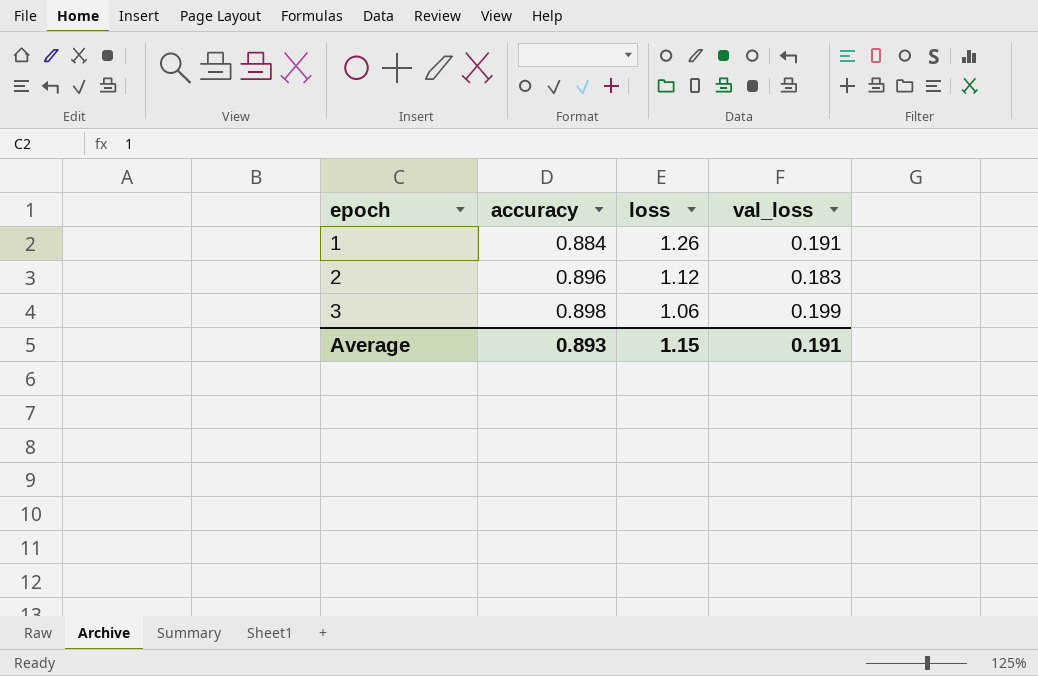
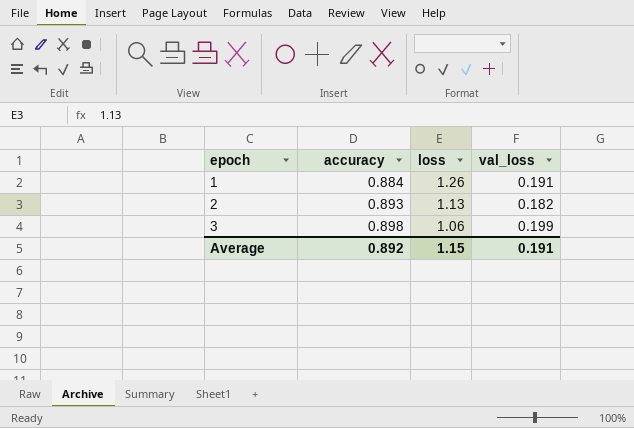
2 | accuracy: 0.896 -> 0.893
2 | loss: 1.12 -> 1.13
2 | val_loss: 0.183 -> 0.182
Average | accuracy: 0.893 -> 0.892

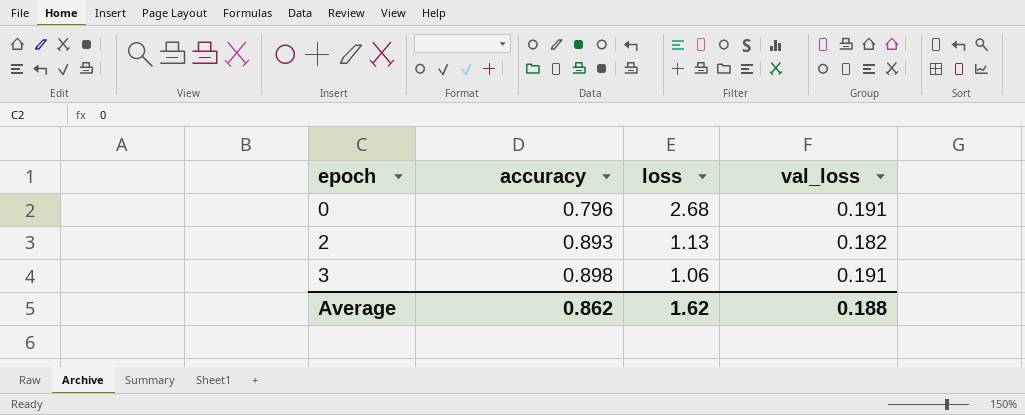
row 1: 0.884 | 1.26 | 0.191 -> none
row 0: none -> 0.796 | 2.68 | 0.191
3 | val_loss: 0.199 -> 0.191
Average | accuracy: 0.892 -> 0.862
Average | loss: 1.15 -> 1.62
Average | val_loss: 0.191 -> 0.188

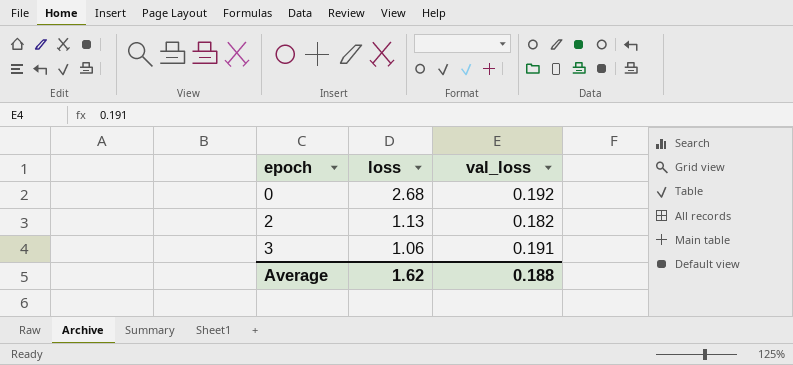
column accuracy | position: 2 -> none
0 | val_loss: 0.191 -> 0.192

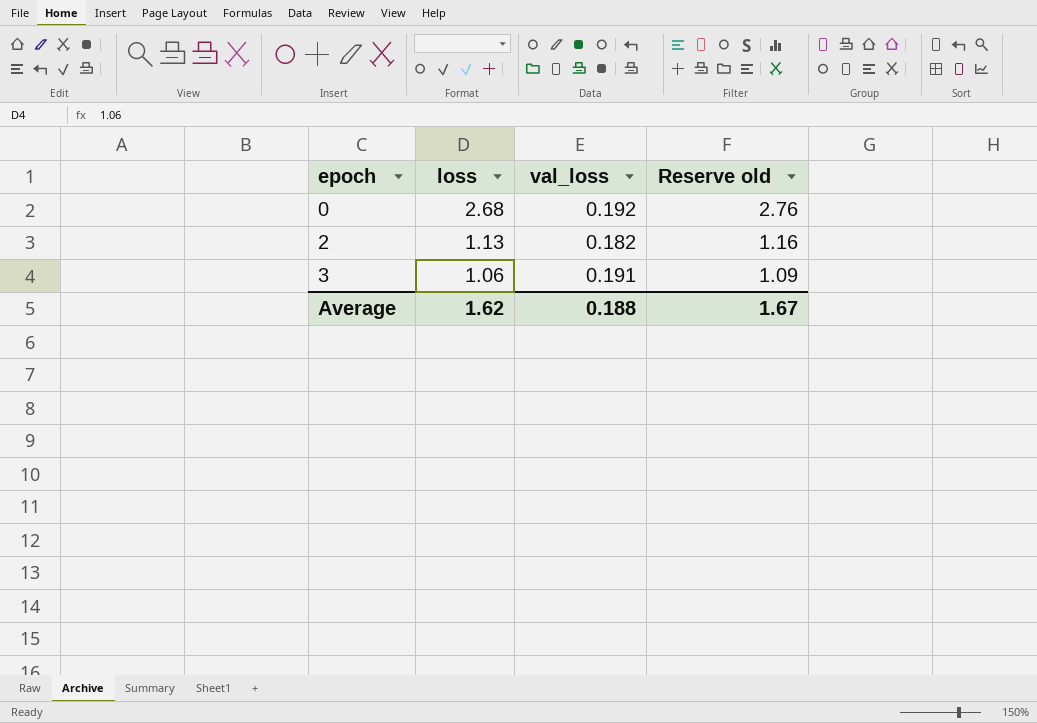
column Reserve old | formula: none -> [loss] * 1.03

